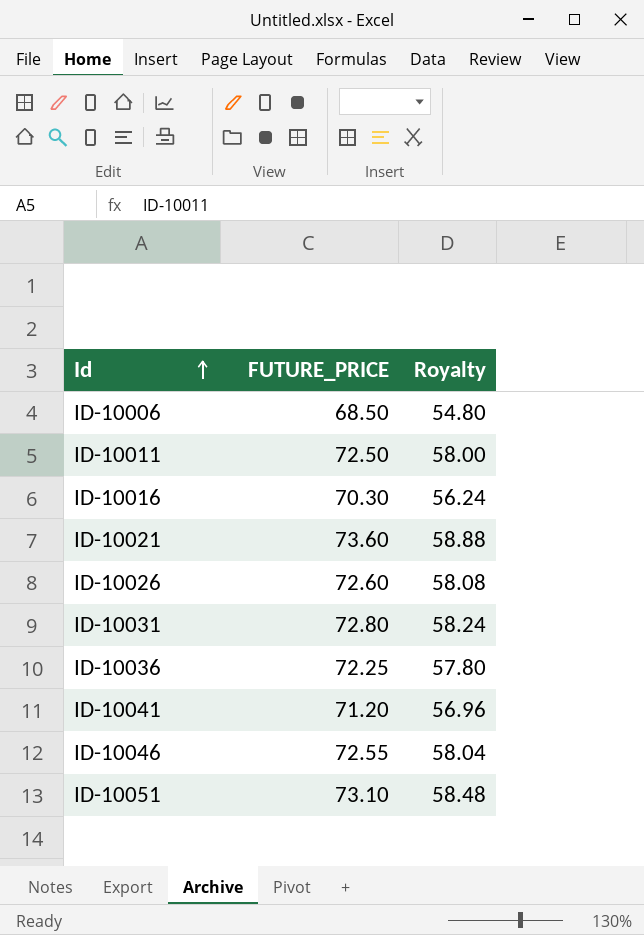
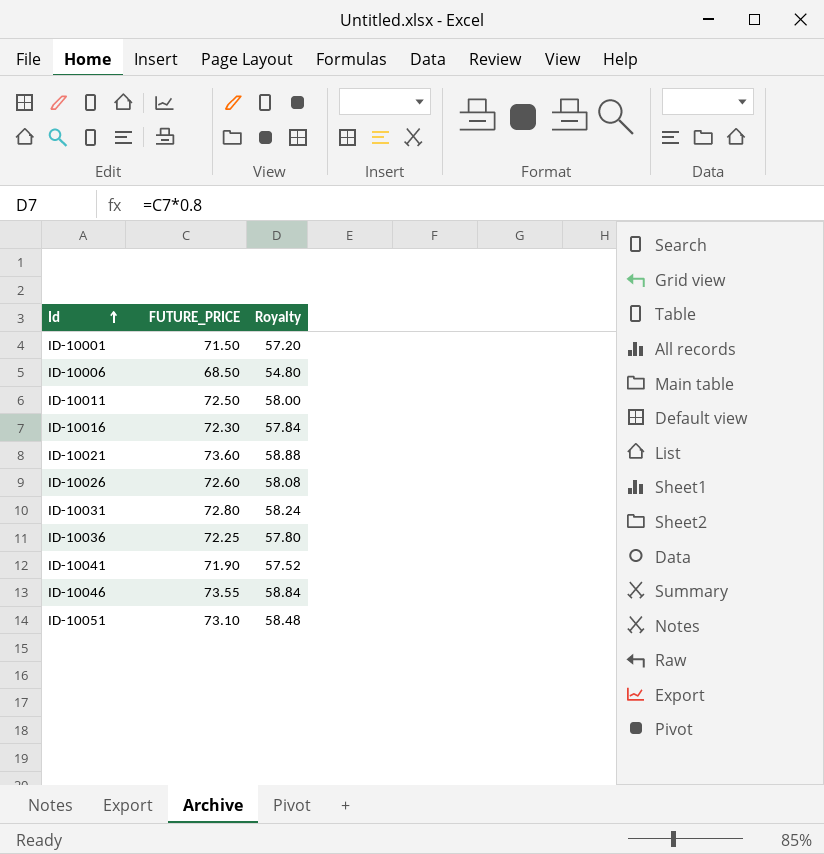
row ID-10001: none -> 71.50 | 57.20
ID-10016 | FUTURE_PRICE: 70.30 -> 72.30
ID-10016 | Royalty: 56.24 -> 57.84
ID-10041 | FUTURE_PRICE: 71.20 -> 71.90
ID-10041 | Royalty: 56.96 -> 57.52
ID-10046 | FUTURE_PRICE: 72.55 -> 73.55
ID-10046 | Royalty: 58.04 -> 58.84

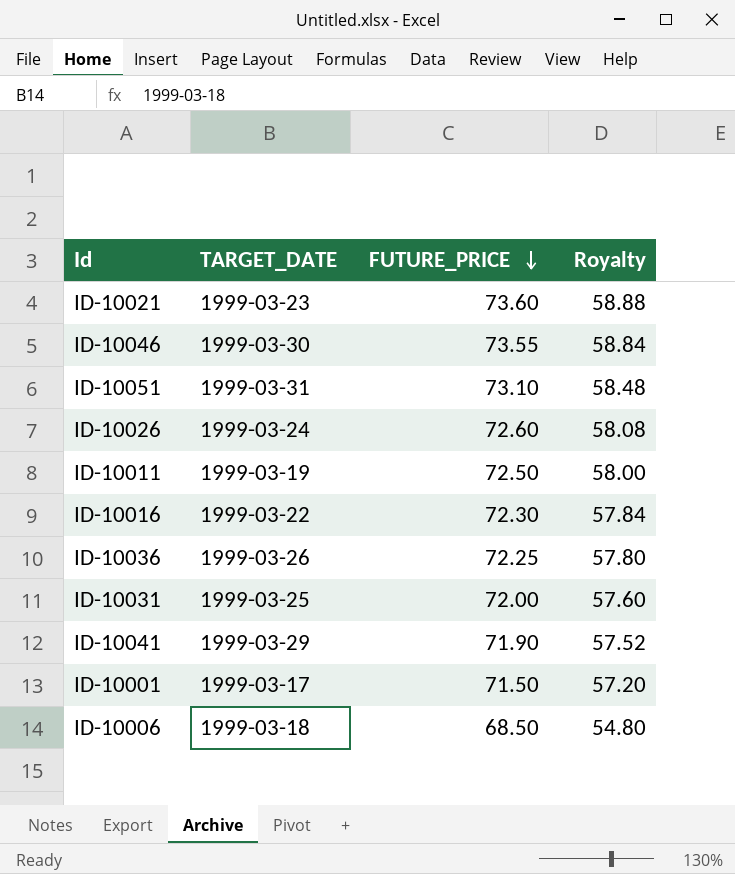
row order: Id ascending -> FUTURE_PRICE descending
column TARGET_DATE | position: none -> 2
ID-10031 | FUTURE_PRICE: 72.80 -> 72.00
ID-10031 | Royalty: 58.24 -> 57.60

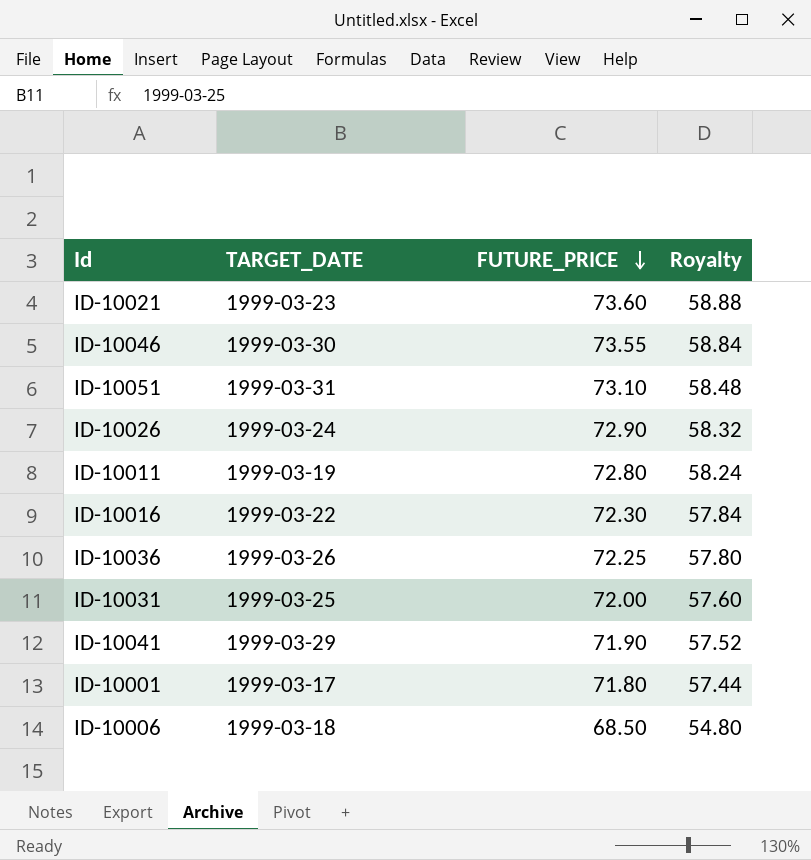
ID-10026 | FUTURE_PRICE: 72.60 -> 72.90
ID-10026 | Royalty: 58.08 -> 58.32
ID-10011 | FUTURE_PRICE: 72.50 -> 72.80
ID-10011 | Royalty: 58.00 -> 58.24
ID-10001 | FUTURE_PRICE: 71.50 -> 71.80
ID-10001 | Royalty: 57.20 -> 57.44

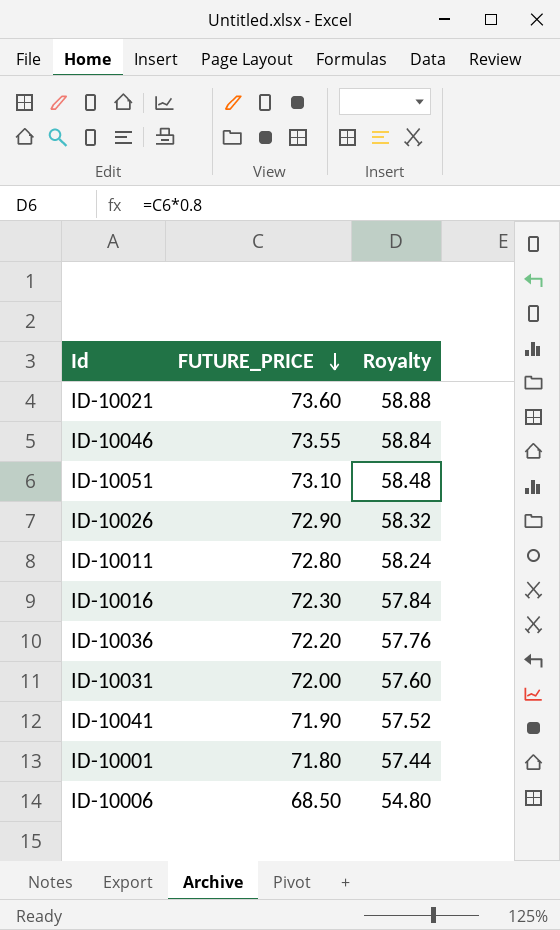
column TARGET_DATE | position: 2 -> none
ID-10036 | FUTURE_PRICE: 72.25 -> 72.20
ID-10036 | Royalty: 57.80 -> 57.76

